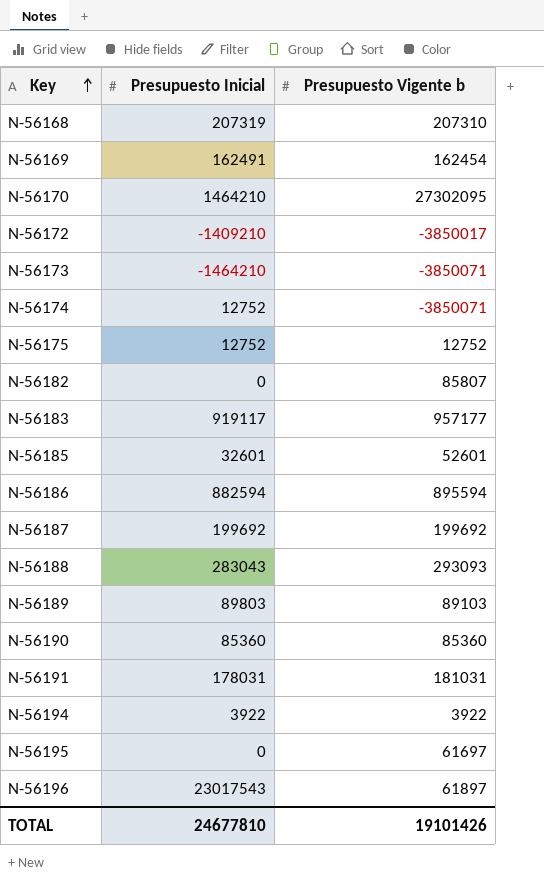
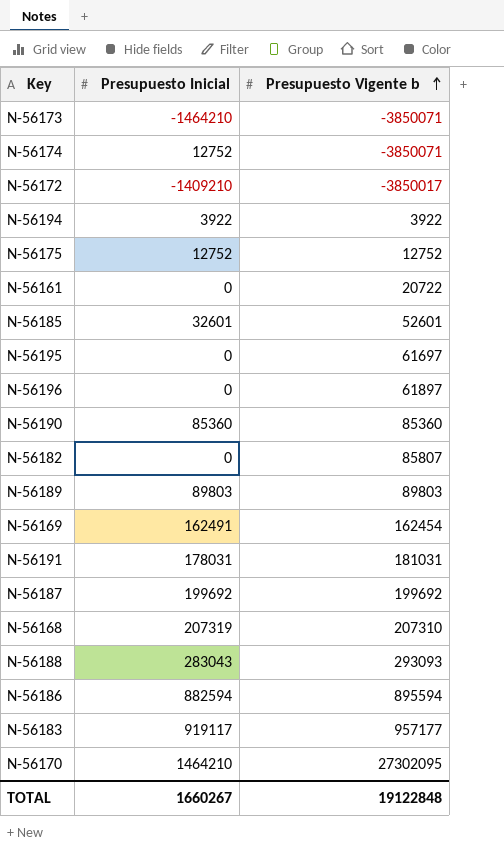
row order: Key ascending -> Presupuesto Vigente b ascending
row N-56161: none -> 0 | 20722
N-56196 | Presupuesto Inicial: 23017543 -> 0
N-56189 | Presupuesto Vigente b: 89103 -> 89803
TOTAL | Presupuesto Inicial: 24677810 -> 1660267
TOTAL | Presupuesto Vigente b: 19101426 -> 19122848

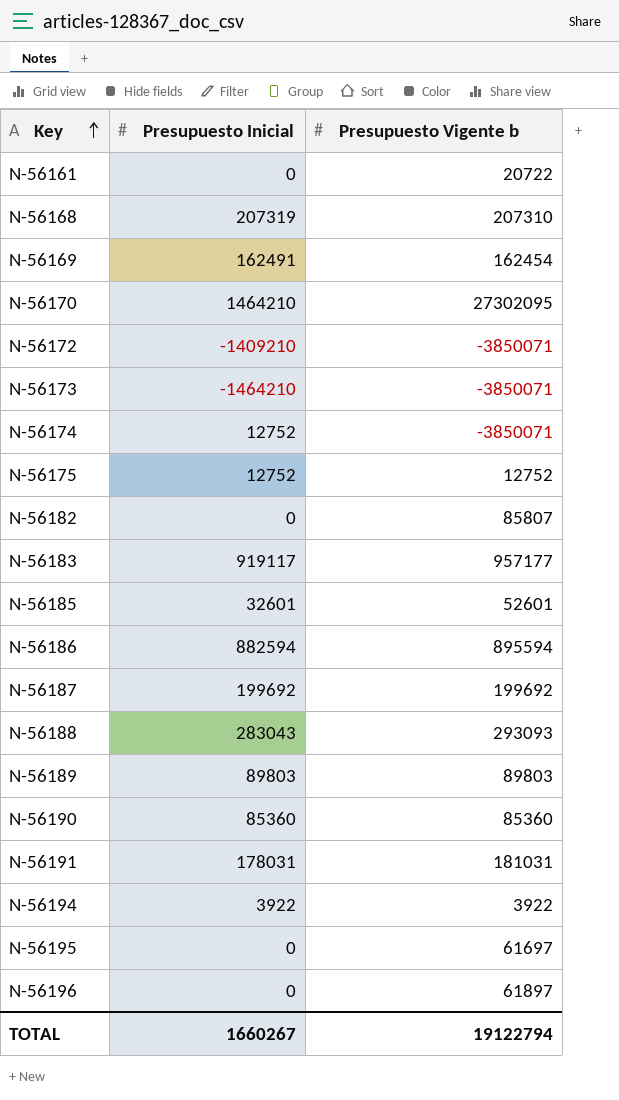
row order: Presupuesto Vigente b ascending -> Key ascending
N-56172 | Presupuesto Vigente b: -3850017 -> -3850071
TOTAL | Presupuesto Vigente b: 19122848 -> 19122794

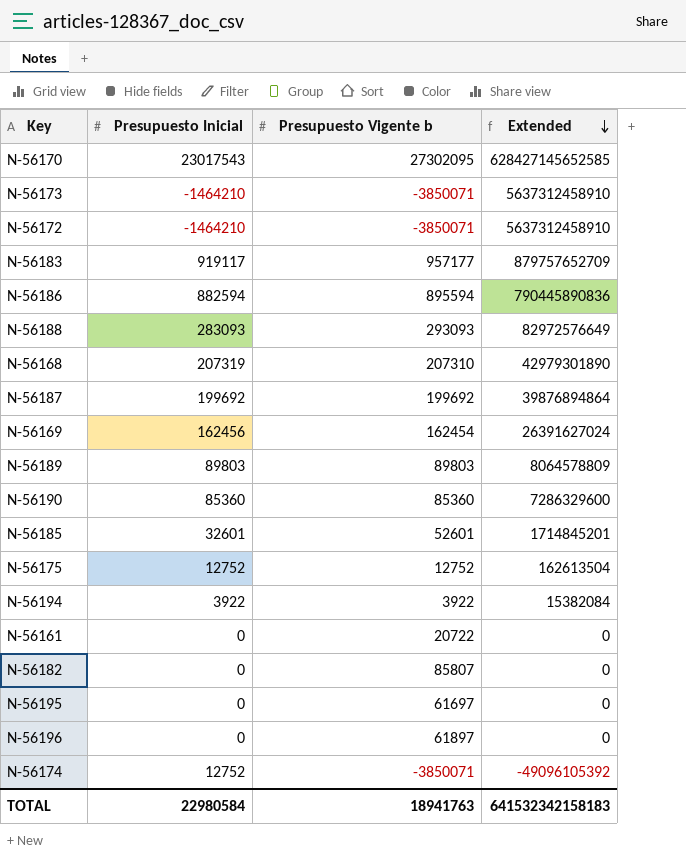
row order: Key ascending -> Extended descending
column Extended | formula: none -> [Presupuesto Inicial] * [Presupuesto Vigente b]
row N-56191: 178031 | 181031 -> none
N-56170 | Presupuesto Inicial: 1464210 -> 23017543
N-56172 | Presupuesto Inicial: -1409210 -> -1464210
N-56188 | Presupuesto Inicial: 283043 -> 283093
N-56169 | Presupuesto Inicial: 162491 -> 162456
TOTAL | Presupuesto Inicial: 1660267 -> 22980584
TOTAL | Presupuesto Vigente b: 19122794 -> 18941763

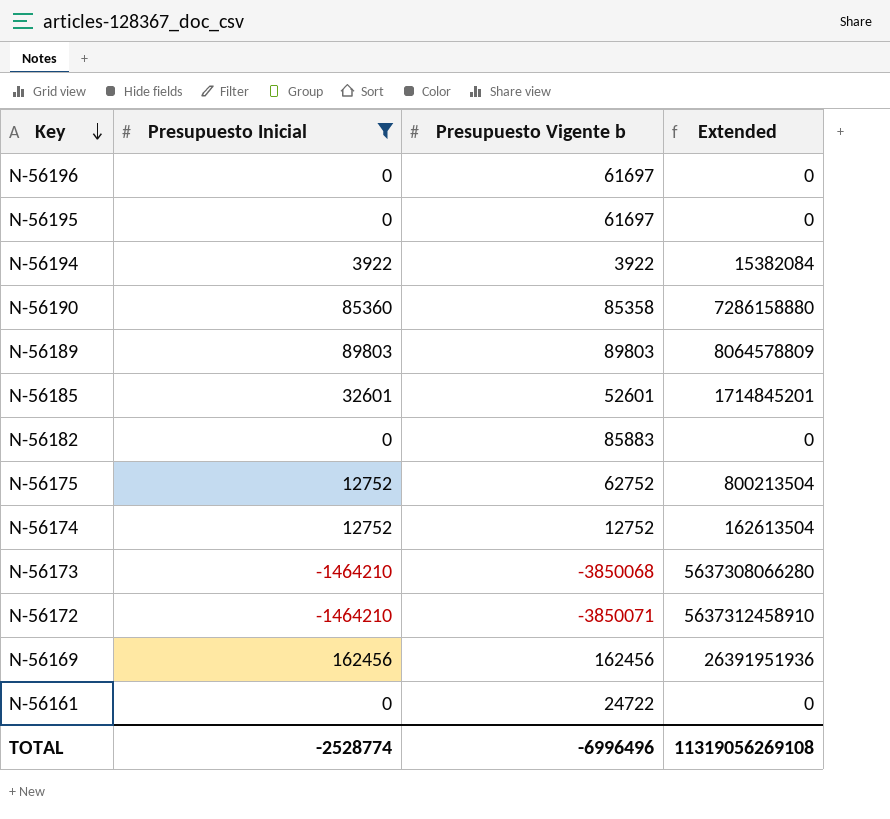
filter: none -> Presupuesto Inicial <= 162456
row order: Extended descending -> Key descending
N-56196 | Presupuesto Vigente b: 61897 -> 61697
N-56190 | Presupuesto Vigente b: 85360 -> 85358
N-56190 | Extended: 7286329600 -> 7286158880
N-56182 | Presupuesto Vigente b: 85807 -> 85883
N-56175 | Presupuesto Vigente b: 12752 -> 62752
N-56175 | Extended: 162613504 -> 800213504
N-56174 | Presupuesto Vigente b: -3850071 -> 12752
N-56174 | Extended: -49096105392 -> 162613504
N-56173 | Presupuesto Vigente b: -3850071 -> -3850068
N-56173 | Extended: 5637312458910 -> 5637308066280
N-56169 | Presupuesto Vigente b: 162454 -> 162456
N-56169 | Extended: 26391627024 -> 26391951936
N-56161 | Presupuesto Vigente b: 20722 -> 24722
TOTAL | Presupuesto Inicial: 22980584 -> -2528774
TOTAL | Presupuesto Vigente b: 18941763 -> -6996496
TOTAL | Extended: 641532342158183 -> 11319056269108

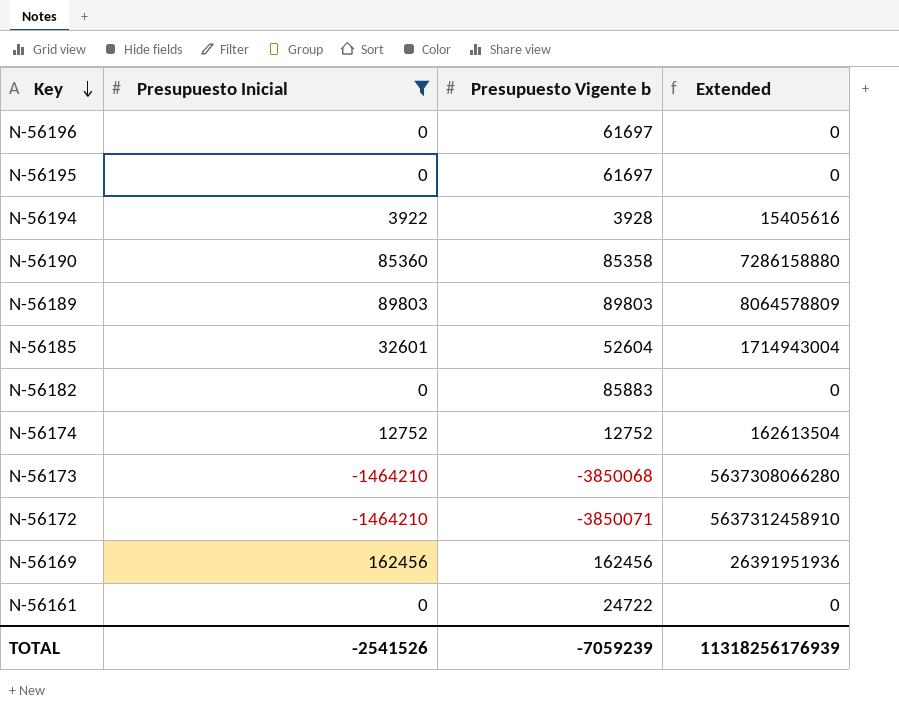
row N-56175: 12752 | 62752 | 800213504 -> none
N-56194 | Presupuesto Vigente b: 3922 -> 3928
N-56194 | Extended: 15382084 -> 15405616
N-56185 | Presupuesto Vigente b: 52601 -> 52604
N-56185 | Extended: 1714845201 -> 1714943004
TOTAL | Presupuesto Inicial: -2528774 -> -2541526
TOTAL | Presupuesto Vigente b: -6996496 -> -7059239
TOTAL | Extended: 11319056269108 -> 11318256176939

